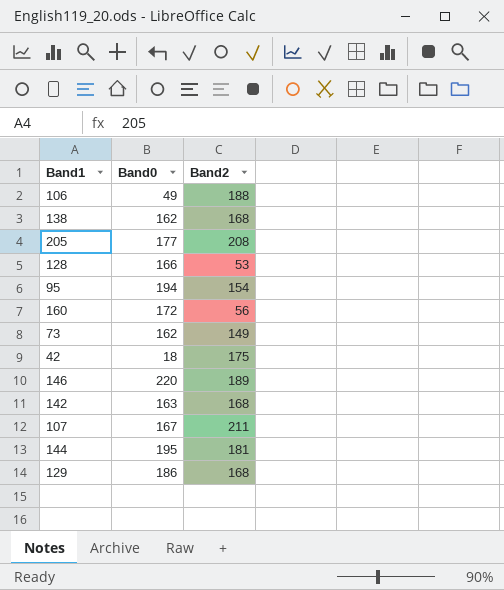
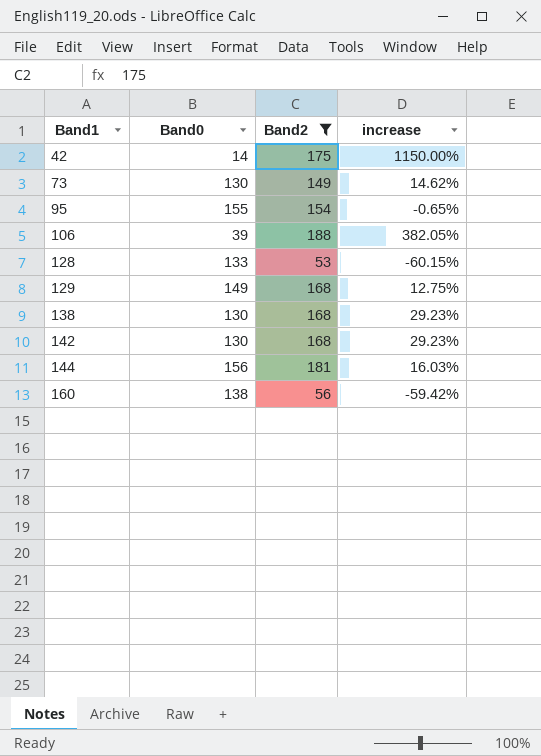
filter: none -> Band2 <= 188
row order: none -> Band1 ascending
column increase | formula: none -> ([Band2] - [Band0]) / [Band0]
42 | Band0: 18 -> 14
73 | Band0: 162 -> 130
95 | Band0: 194 -> 155
106 | Band0: 49 -> 39
128 | Band0: 166 -> 133
129 | Band0: 186 -> 149
138 | Band0: 162 -> 130
142 | Band0: 163 -> 130
144 | Band0: 195 -> 156
160 | Band0: 172 -> 138

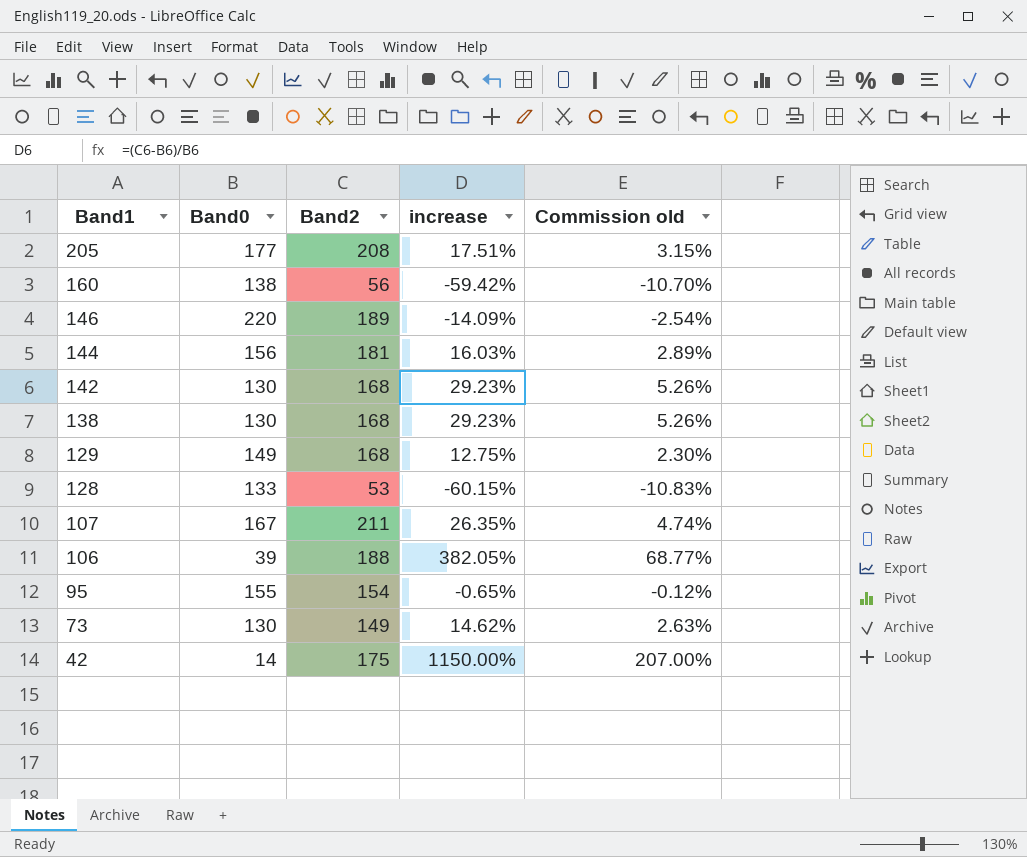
filter: Band2 <= 188 -> none
row order: Band1 ascending -> Band1 descending
column Commission old | formula: none -> [increase] * 0.18

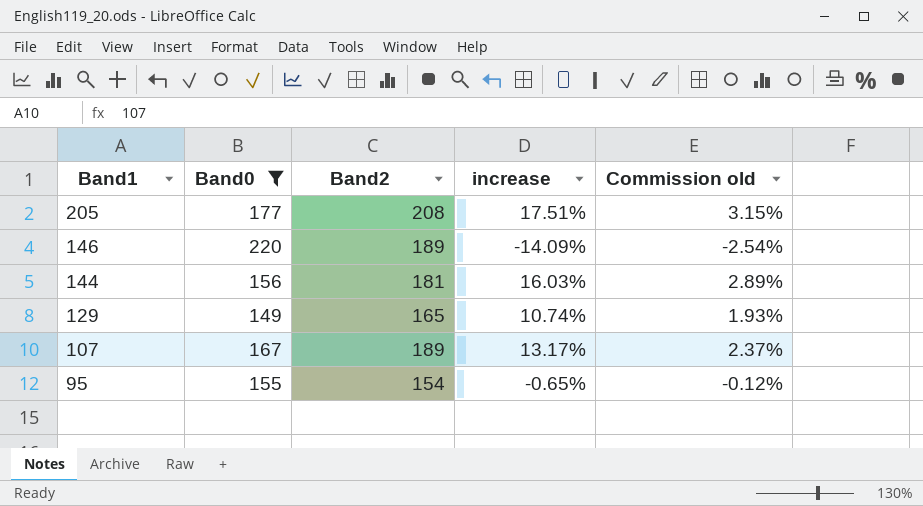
filter: none -> Band0 >= 149
129 | Band2: 168 -> 165
129 | increase: 12.75% -> 10.74%
129 | Commission old: 2.30% -> 1.93%
107 | Band2: 211 -> 189
107 | increase: 26.35% -> 13.17%
107 | Commission old: 4.74% -> 2.37%

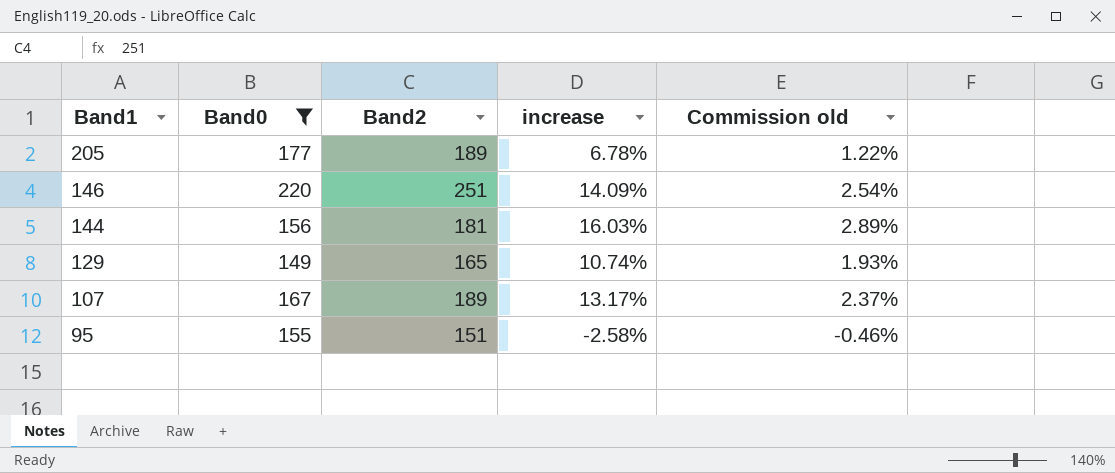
205 | Band2: 208 -> 189
205 | increase: 17.51% -> 6.78%
205 | Commission old: 3.15% -> 1.22%
146 | Band2: 189 -> 251
146 | increase: -14.09% -> 14.09%
146 | Commission old: -2.54% -> 2.54%
95 | Band2: 154 -> 151
95 | increase: -0.65% -> -2.58%
95 | Commission old: -0.12% -> -0.46%

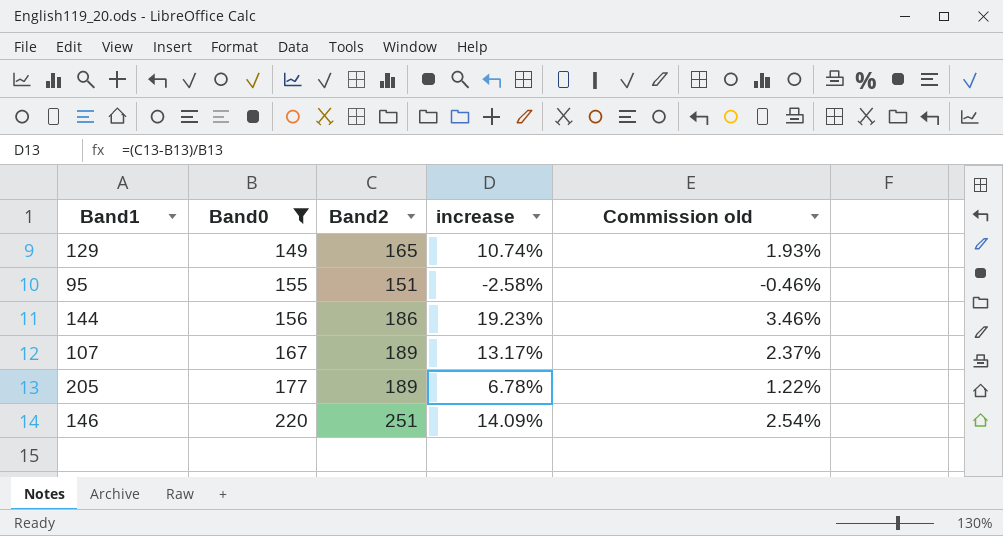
row order: Band1 descending -> Band0 ascending
144 | Band2: 181 -> 186
144 | increase: 16.03% -> 19.23%
144 | Commission old: 2.89% -> 3.46%

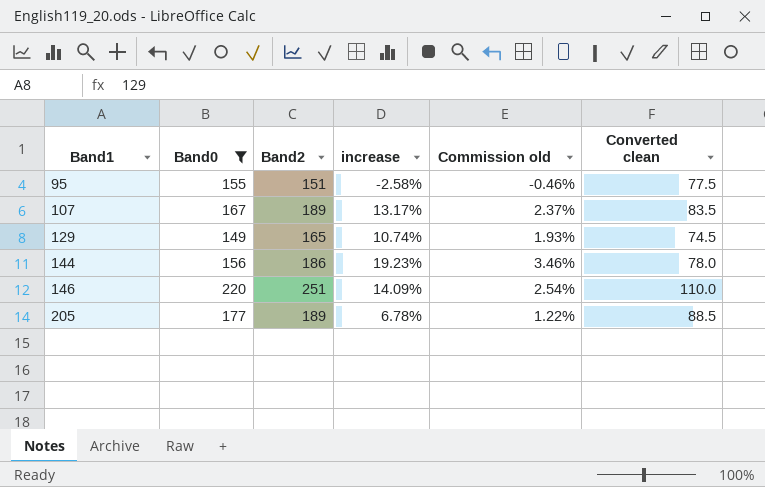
row order: Band0 ascending -> Band1 ascending
column Converted clean | formula: none -> [Band0] * 0.5

